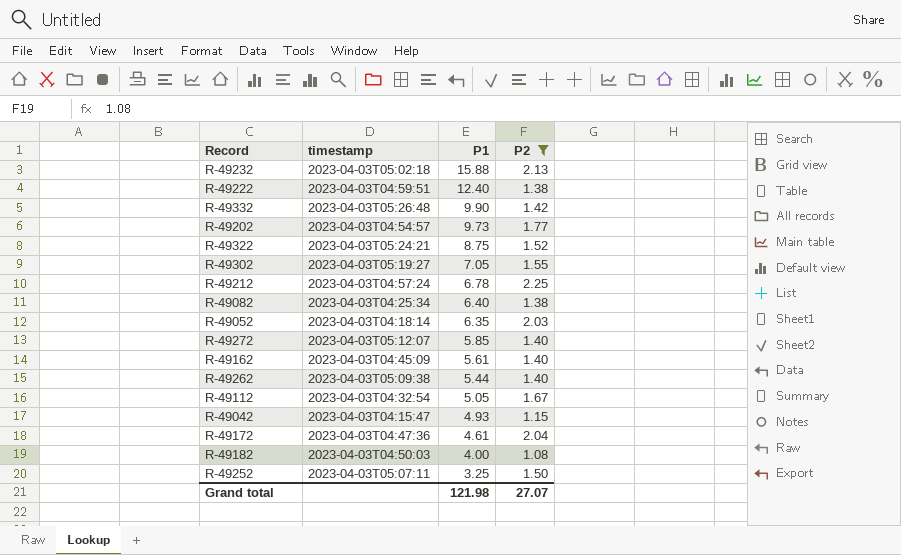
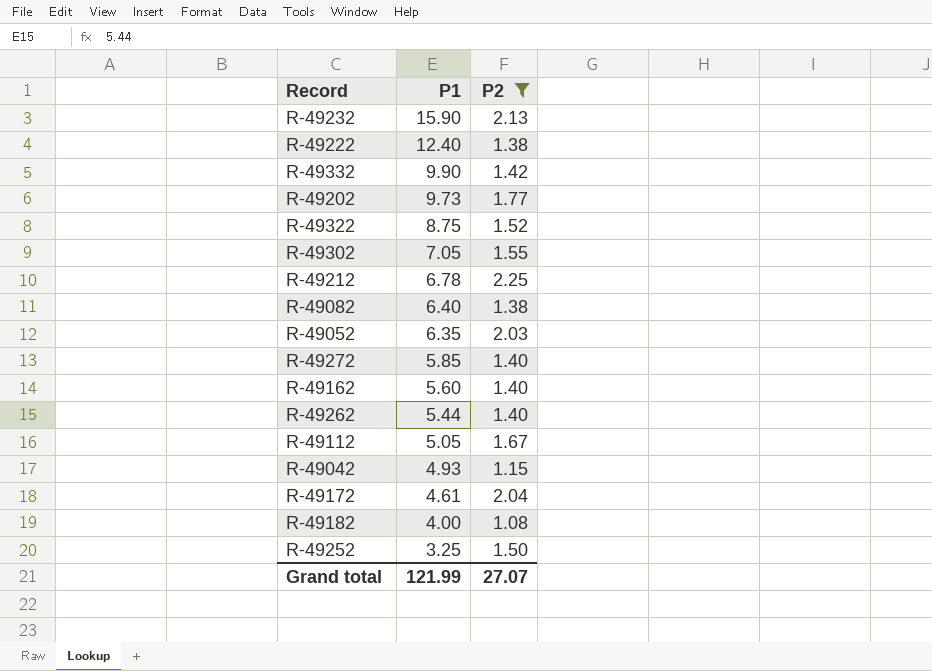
column timestamp | position: 2 -> none
R-49232 | P1: 15.88 -> 15.90
R-49162 | P1: 5.61 -> 5.60
Grand total | P1: 121.98 -> 121.99

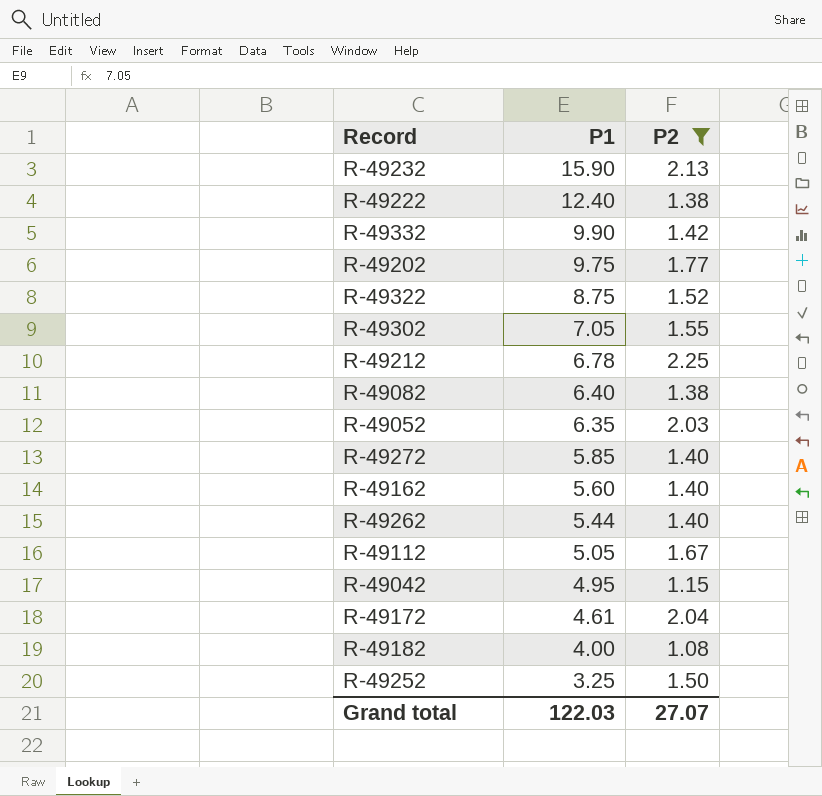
R-49202 | P1: 9.73 -> 9.75
R-49042 | P1: 4.93 -> 4.95
Grand total | P1: 121.99 -> 122.03

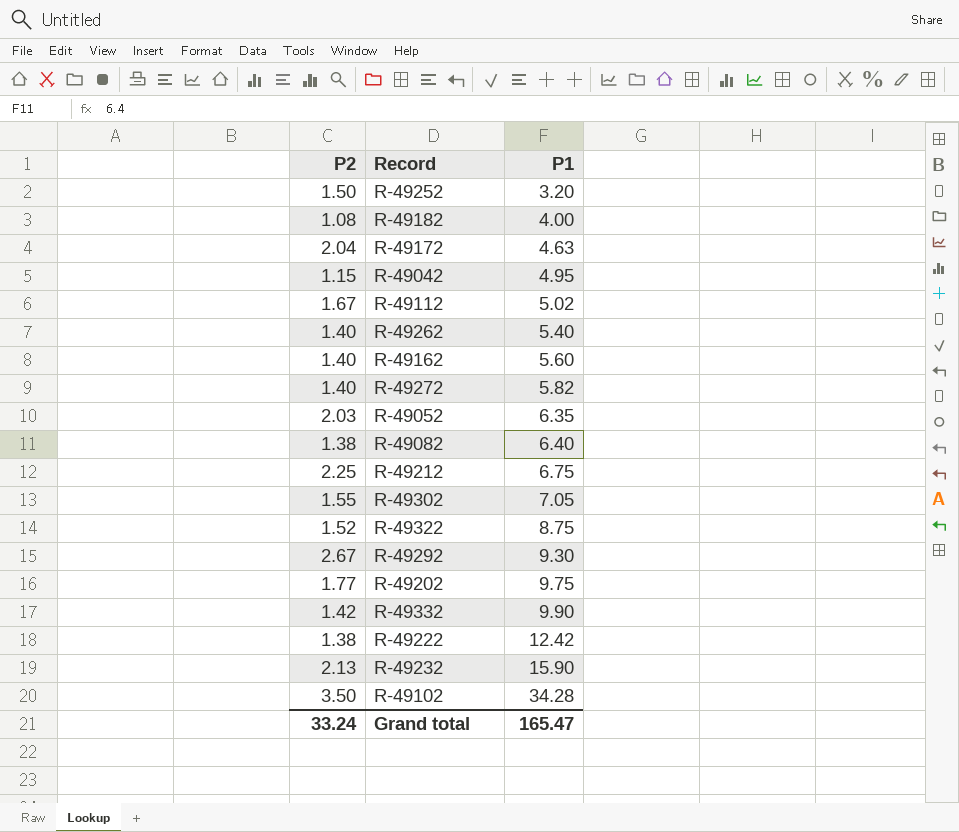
filter: P2 <= 2.25 -> none
row order: P1 descending -> P1 ascending
column P2 | position: 3 -> 1
R-49252 | P1: 3.25 -> 3.20
R-49172 | P1: 4.61 -> 4.63
R-49112 | P1: 5.05 -> 5.02
R-49262 | P1: 5.44 -> 5.40
R-49272 | P1: 5.85 -> 5.82
R-49212 | P1: 6.78 -> 6.75
R-49222 | P1: 12.40 -> 12.42
Grand total | P2: 27.07 -> 33.24
Grand total | P1: 122.03 -> 165.47

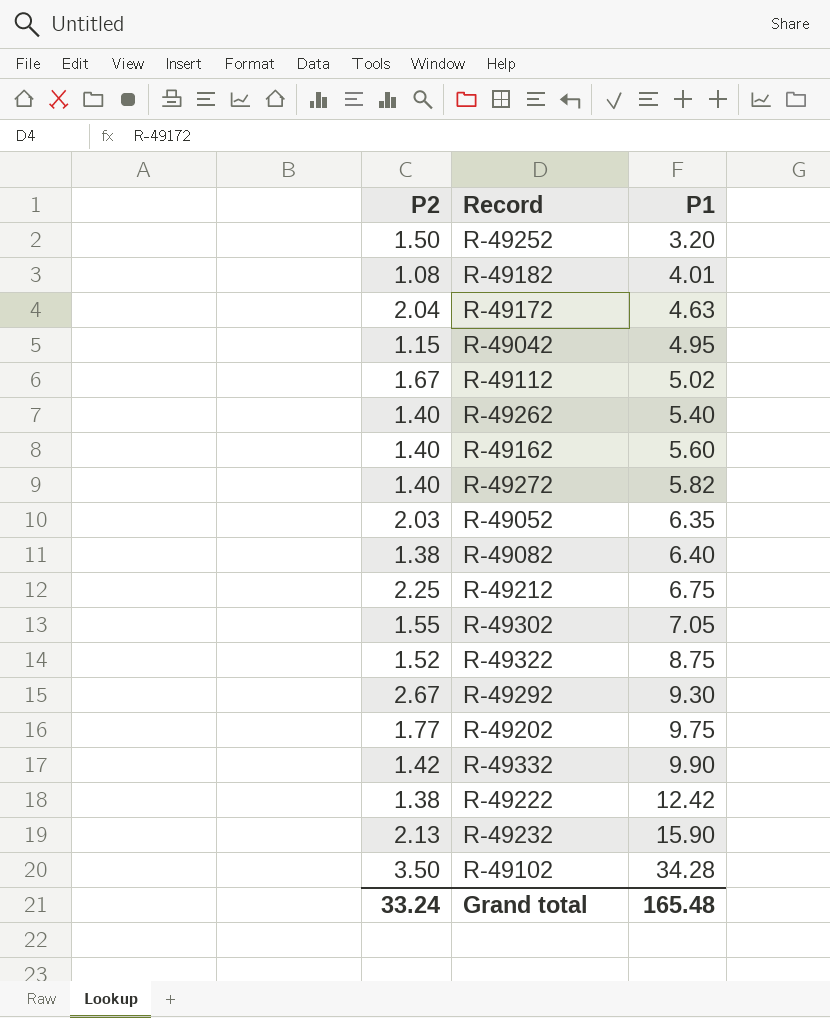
R-49182 | P1: 4.00 -> 4.01
Grand total | P1: 165.47 -> 165.48

